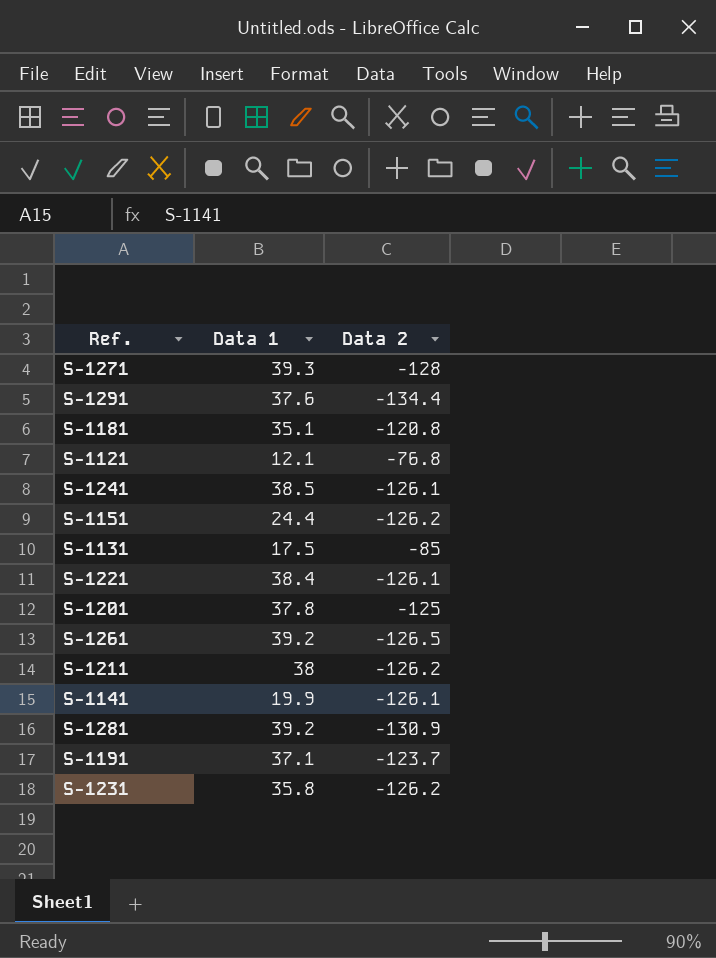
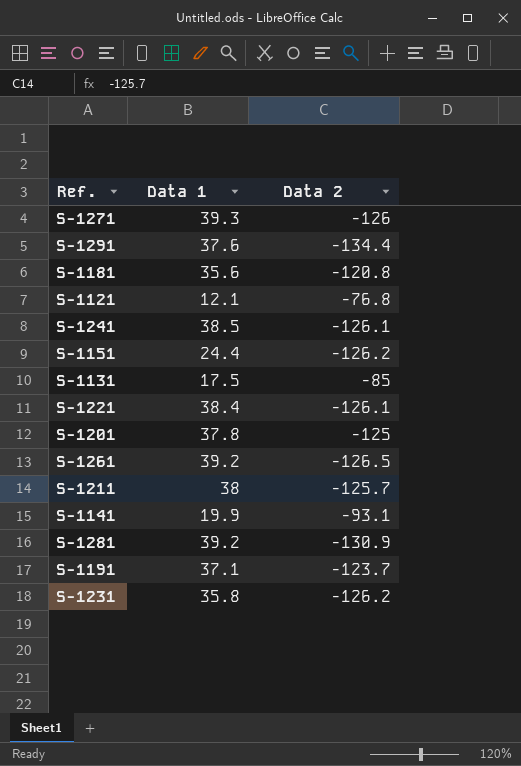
S-1271 | Data 2: -128 -> -126
S-1181 | Data 1: 35.1 -> 35.6
S-1211 | Data 2: -126.2 -> -125.7
S-1141 | Data 2: -126.1 -> -93.1

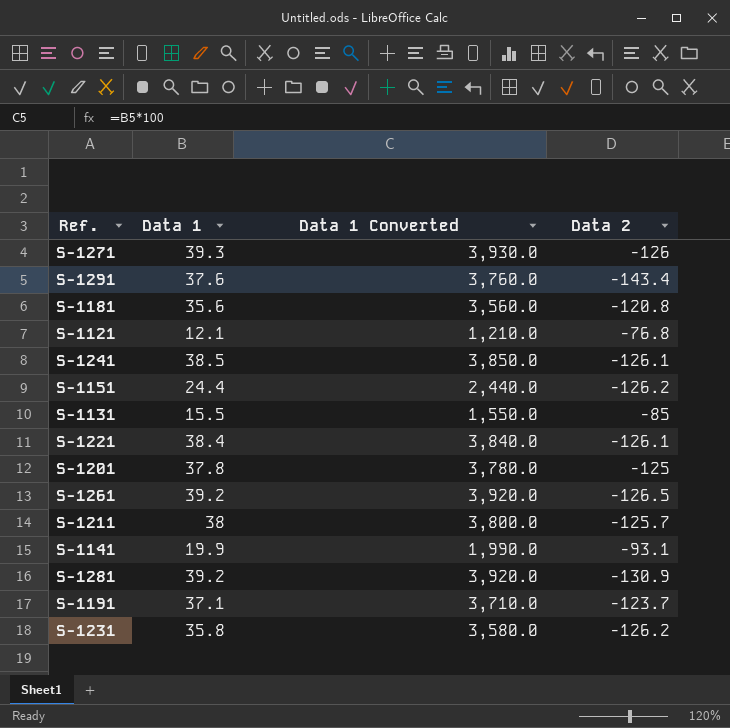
column Data 1 Converted | formula: none -> [Data 1] * 100
S-1291 | Data 2: -134.4 -> -143.4
S-1131 | Data 1: 17.5 -> 15.5

